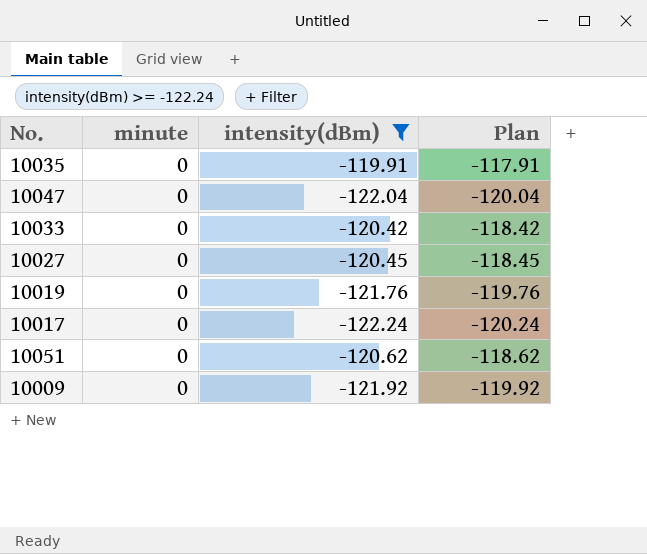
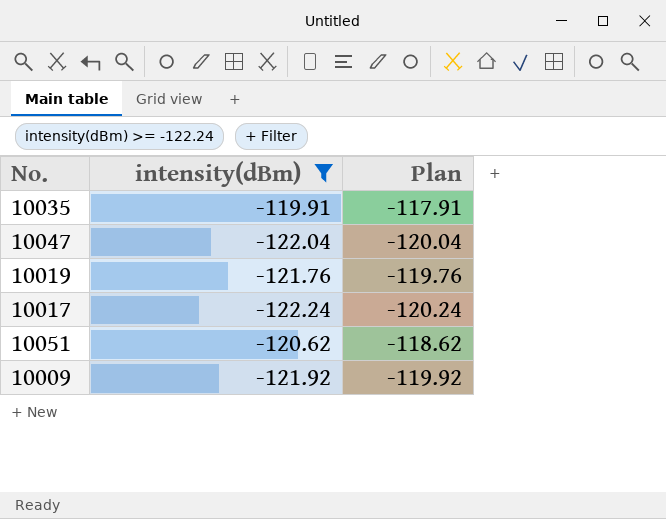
column minute | position: 2 -> none
row 10033: 0 | -120.42 | -118.42 -> none
row 10027: 0 | -120.45 | -118.45 -> none

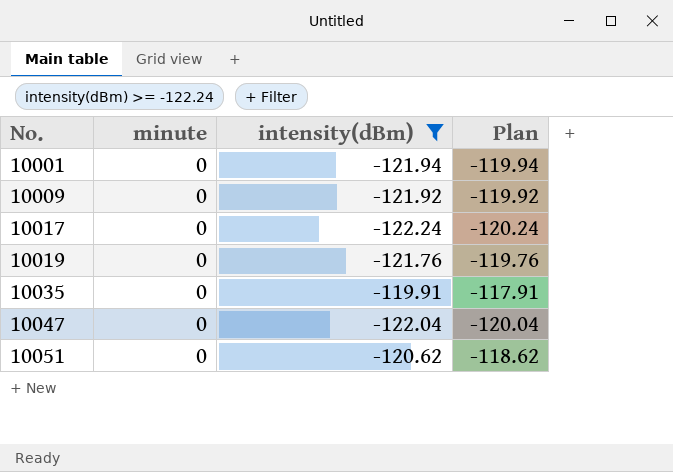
row order: none -> No. ascending
column minute | position: none -> 2
row 10001: none -> 0 | -121.94 | -119.94

